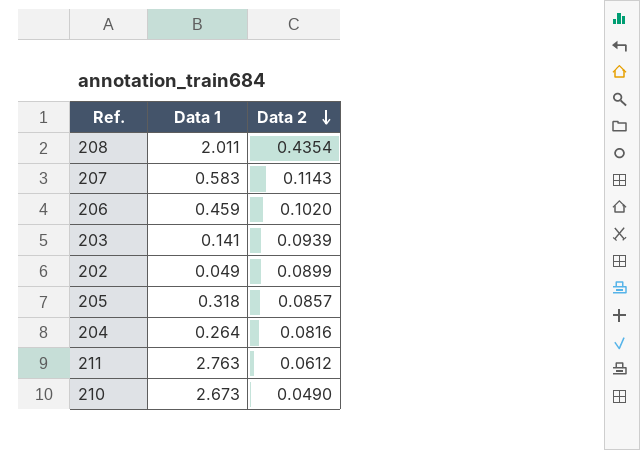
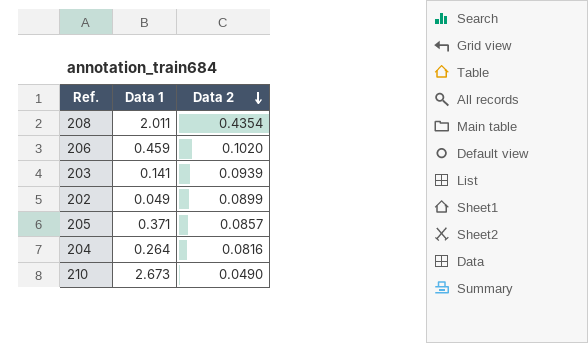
row 207: 0.583 | 0.1143 -> none
row 211: 2.763 | 0.0612 -> none
205 | Data 1: 0.318 -> 0.371

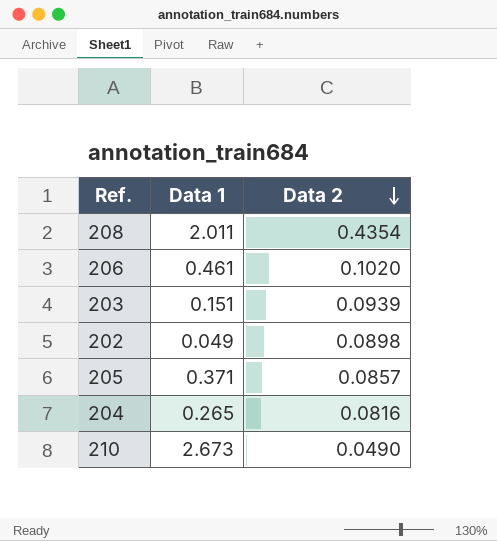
206 | Data 1: 0.459 -> 0.461
203 | Data 1: 0.141 -> 0.151
202 | Data 2: 0.0899 -> 0.0898
204 | Data 1: 0.264 -> 0.265

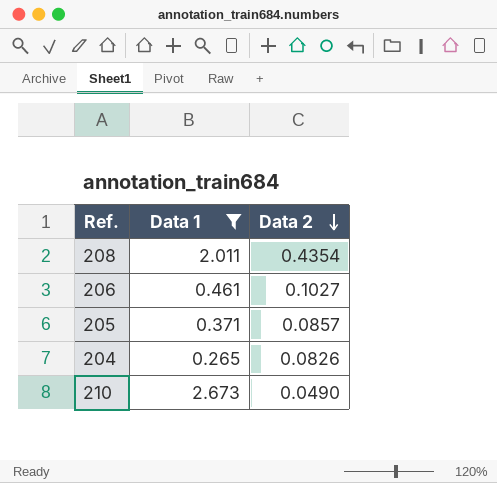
filter: none -> Data 1 >= 0.265
206 | Data 2: 0.1020 -> 0.1027
204 | Data 2: 0.0816 -> 0.0826

